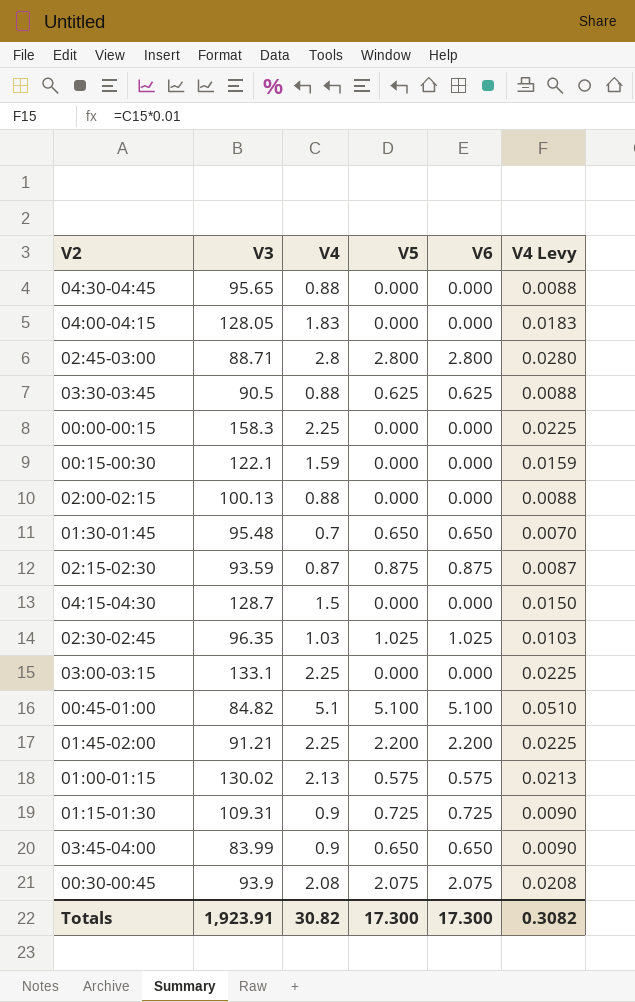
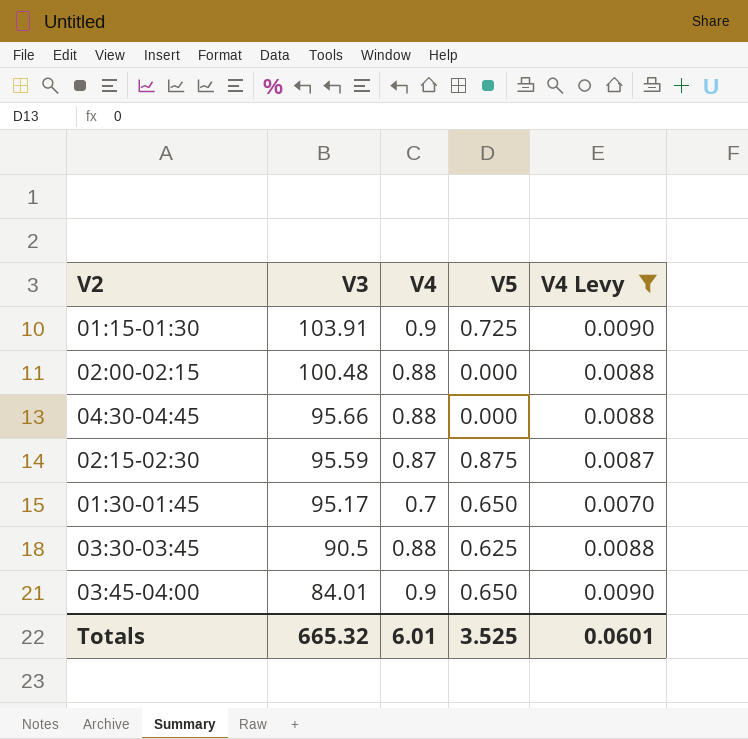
filter: none -> V4 Levy <= 0.0090
row order: none -> V3 descending
column V6 | position: 5 -> none
01:15-01:30 | V3: 109.31 -> 103.91
02:00-02:15 | V3: 100.13 -> 100.48
04:30-04:45 | V3: 95.65 -> 95.66
02:15-02:30 | V3: 93.59 -> 95.59
01:30-01:45 | V3: 95.48 -> 95.17
03:45-04:00 | V3: 83.99 -> 84.01
Totals | V3: 1,923.91 -> 665.32
Totals | V4: 30.82 -> 6.01
Totals | V5: 17.300 -> 3.525
Totals | V4 Levy: 0.3082 -> 0.0601

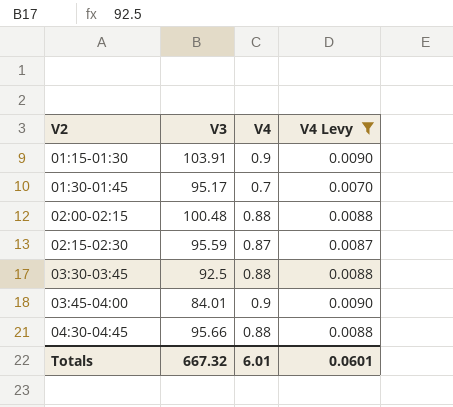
row order: V3 descending -> V2 ascending
column V5 | position: 4 -> none
03:30-03:45 | V3: 90.5 -> 92.5
Totals | V3: 665.32 -> 667.32

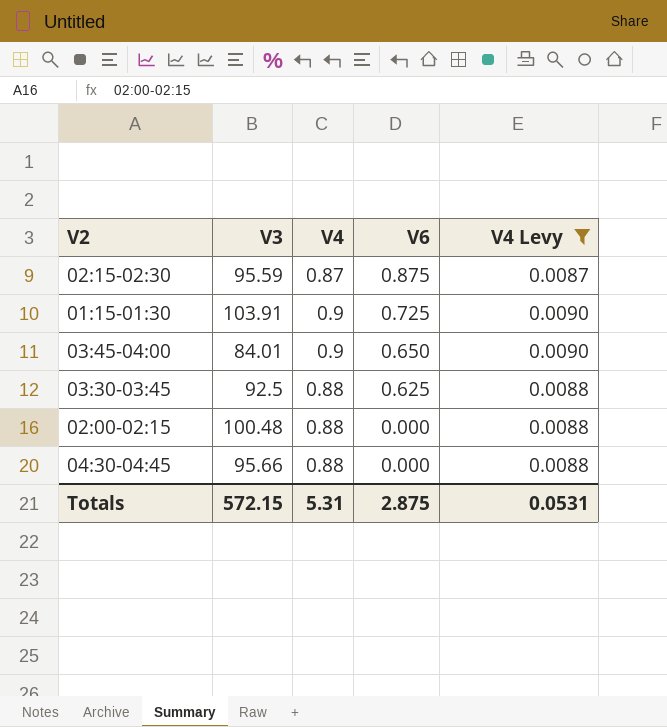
row order: V2 ascending -> V6 descending
column V6 | position: none -> 4
row 01:30-01:45: 95.17 | 0.7 | 0.0070 -> none
Totals | V3: 667.32 -> 572.15
Totals | V4: 6.01 -> 5.31
Totals | V4 Levy: 0.0601 -> 0.0531

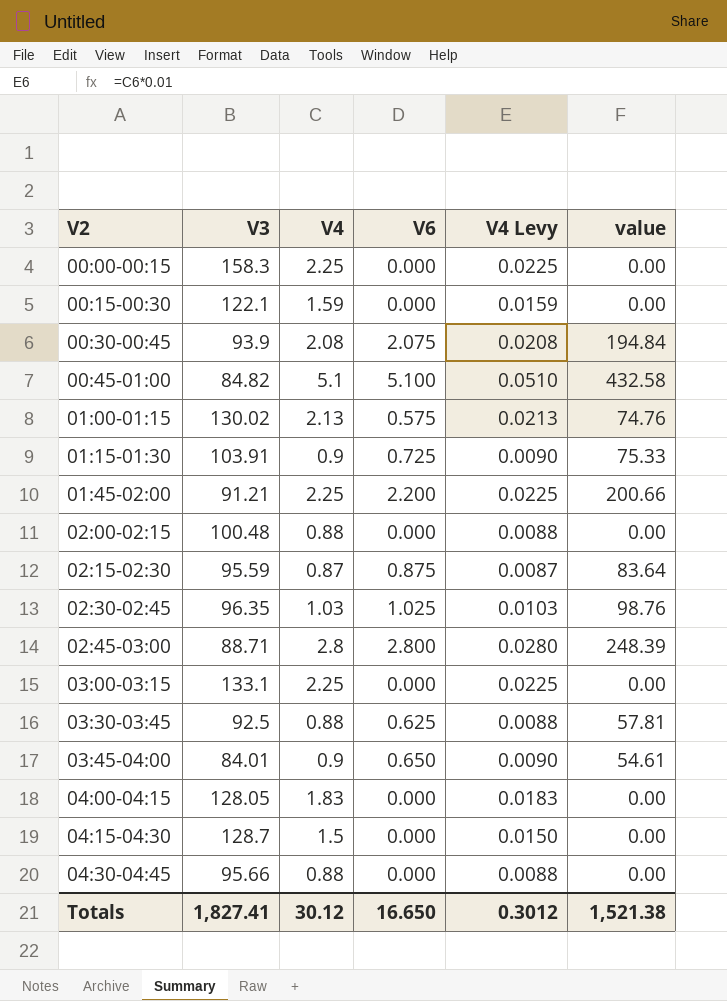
filter: V4 Levy <= 0.0090 -> none
row order: V6 descending -> V2 ascending
column value | formula: none -> [V3] * [V6]
Totals | V3: 572.15 -> 1,827.41
Totals | V4: 5.31 -> 30.12
Totals | V6: 2.875 -> 16.650
Totals | V4 Levy: 0.0531 -> 0.3012

